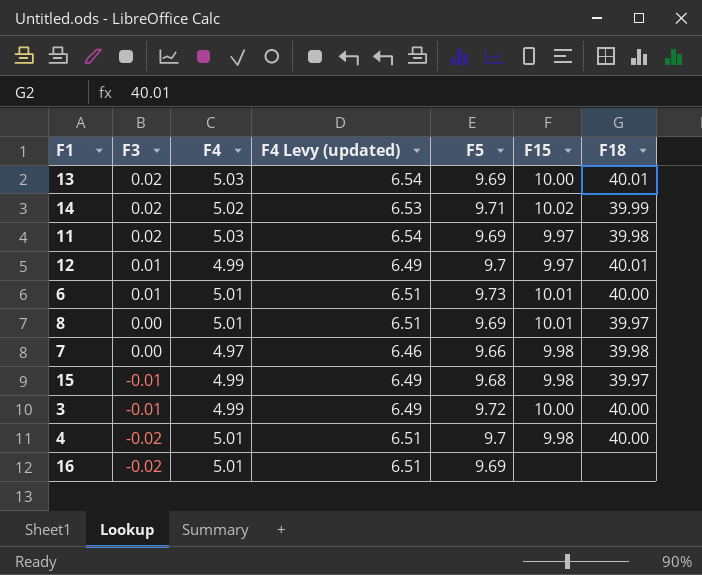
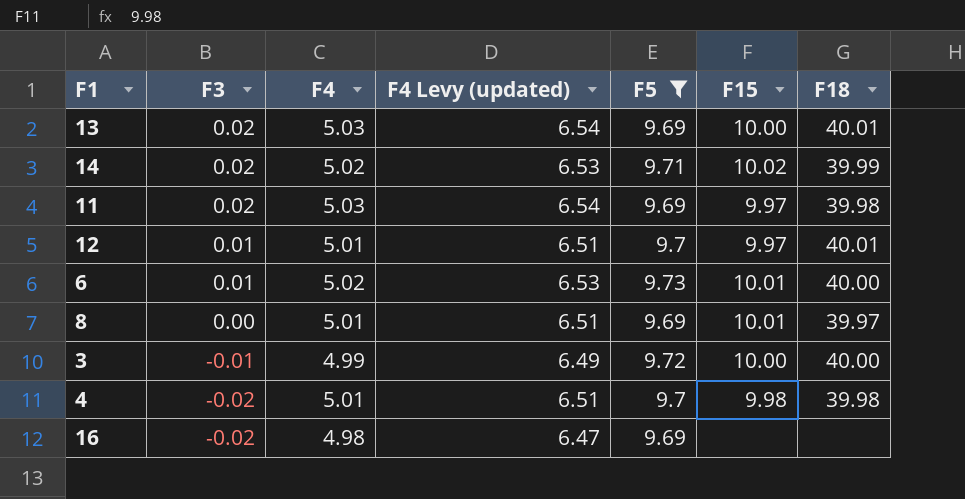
filter: none -> F5 >= 9.69
12 | F4: 4.99 -> 5.01
12 | F4 Levy (updated): 6.49 -> 6.51
6 | F4: 5.01 -> 5.02
6 | F4 Levy (updated): 6.51 -> 6.53
4 | F18: 40.00 -> 39.98
16 | F4: 5.01 -> 4.98
16 | F4 Levy (updated): 6.51 -> 6.47

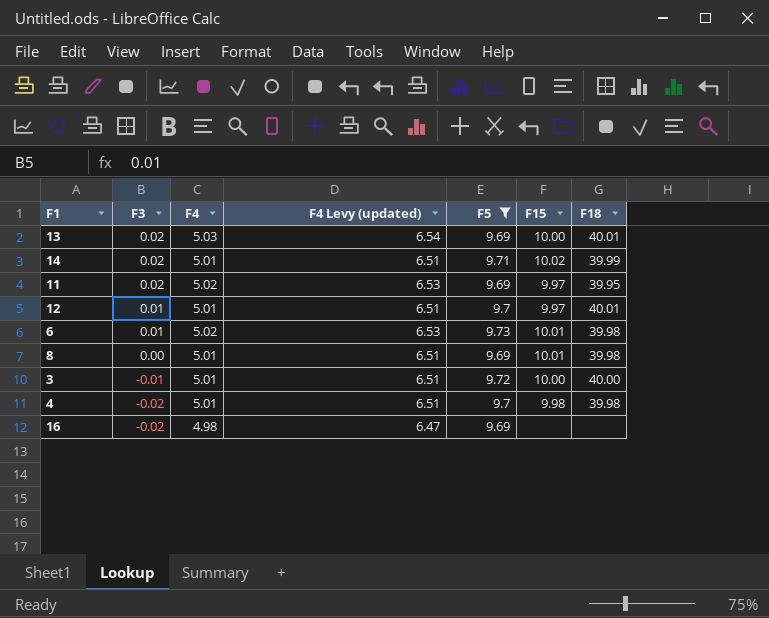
14 | F4: 5.02 -> 5.01
14 | F4 Levy (updated): 6.53 -> 6.51
11 | F4: 5.03 -> 5.02
11 | F4 Levy (updated): 6.54 -> 6.53
11 | F18: 39.98 -> 39.95
6 | F18: 40.00 -> 39.98
8 | F18: 39.97 -> 39.98
3 | F4: 4.99 -> 5.01
3 | F4 Levy (updated): 6.49 -> 6.51

